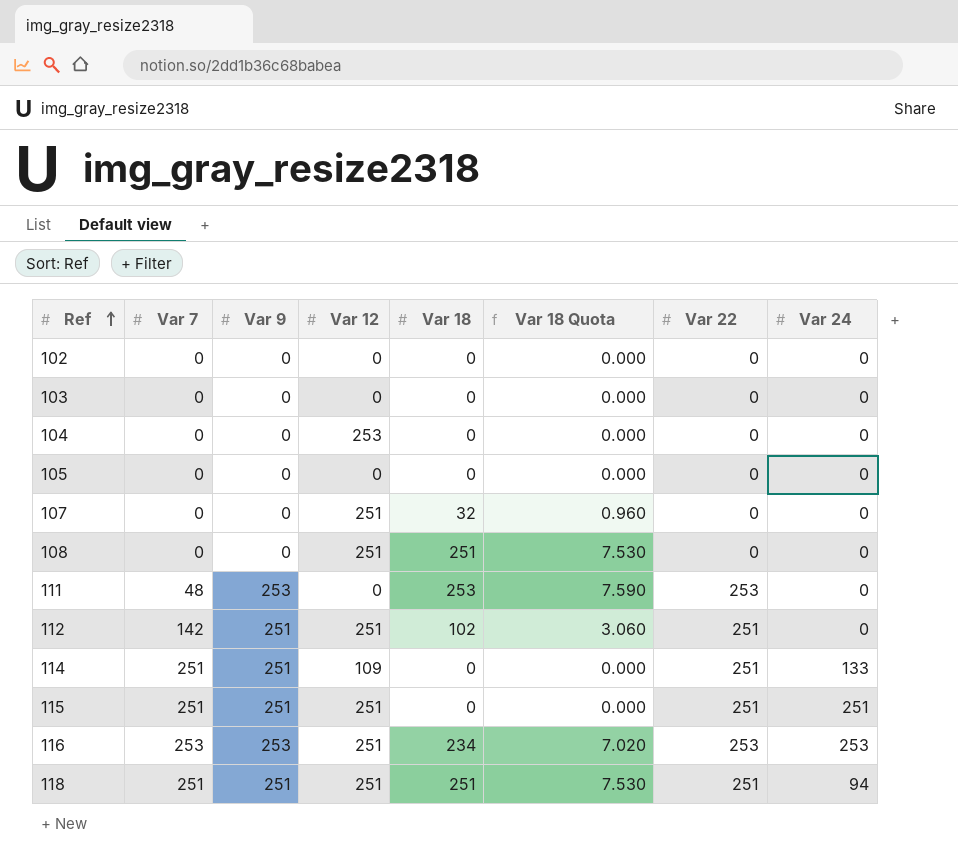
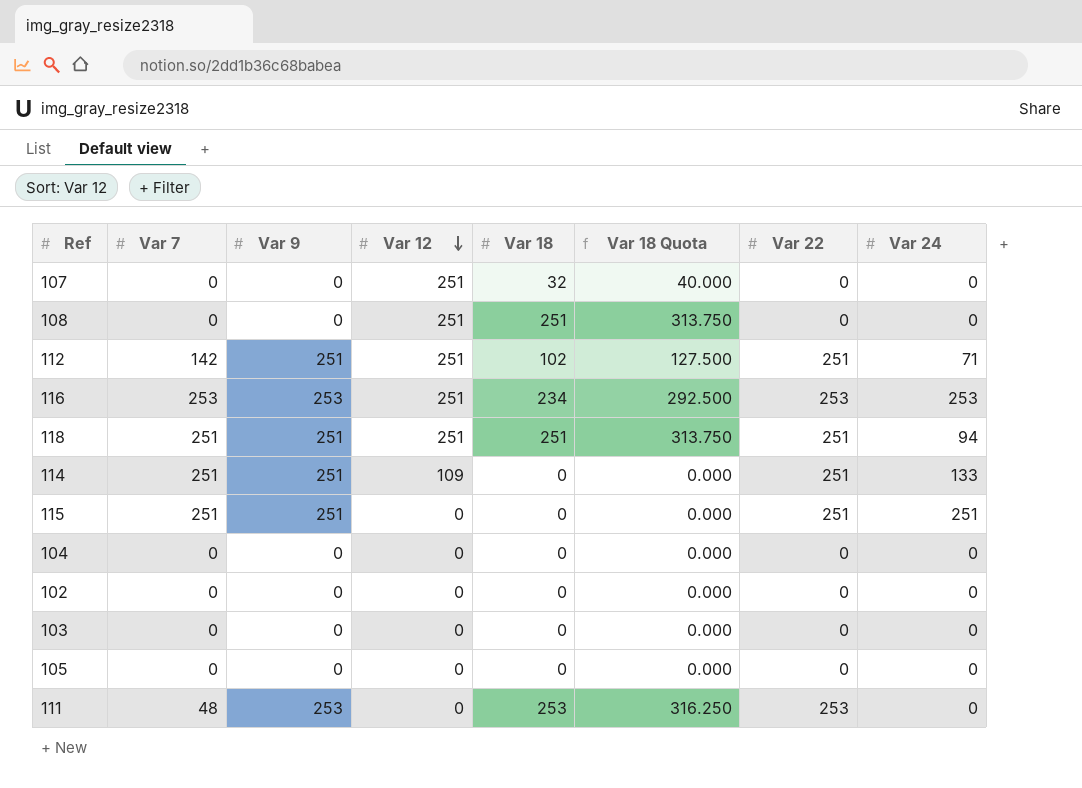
row order: Ref ascending -> Var 12 descending
column Var 18 Quota | formula: [Var 18] * 0.03 -> [Var 18] * 1.25
112 | Var 24: 0 -> 71
115 | Var 12: 251 -> 0
104 | Var 12: 253 -> 0

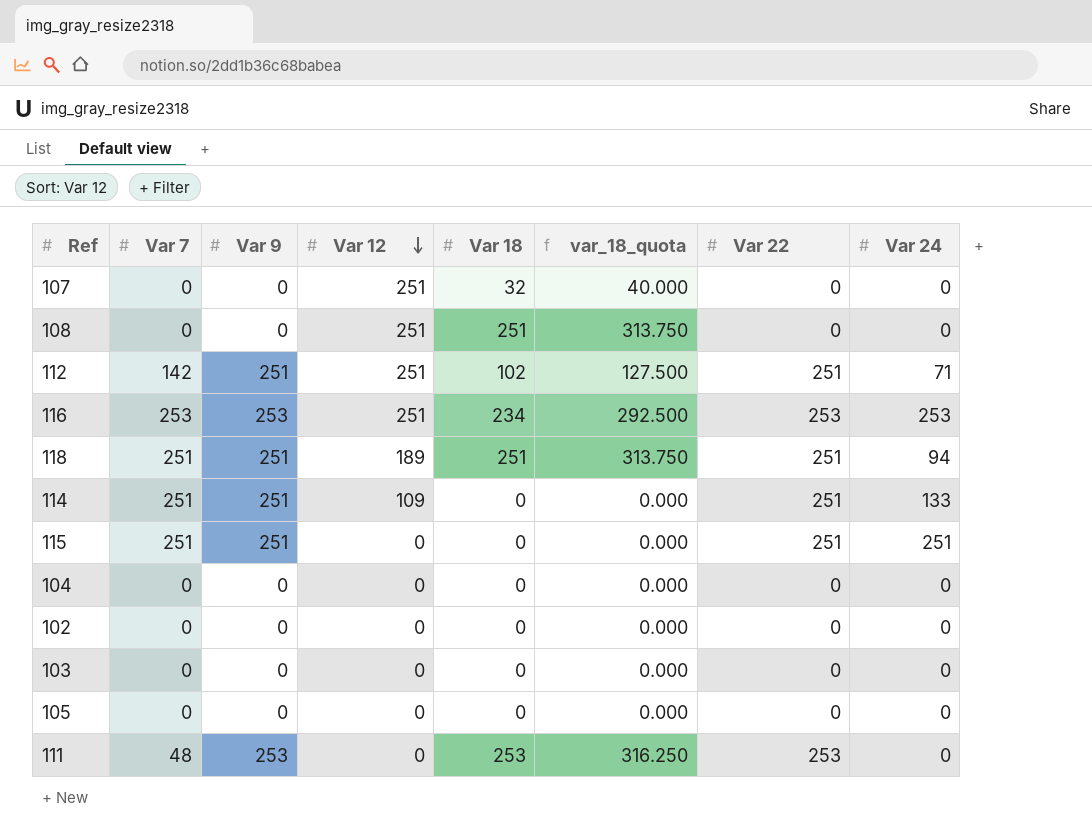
column name: Var 18 Quota -> var_18_quota
118 | Var 12: 251 -> 189

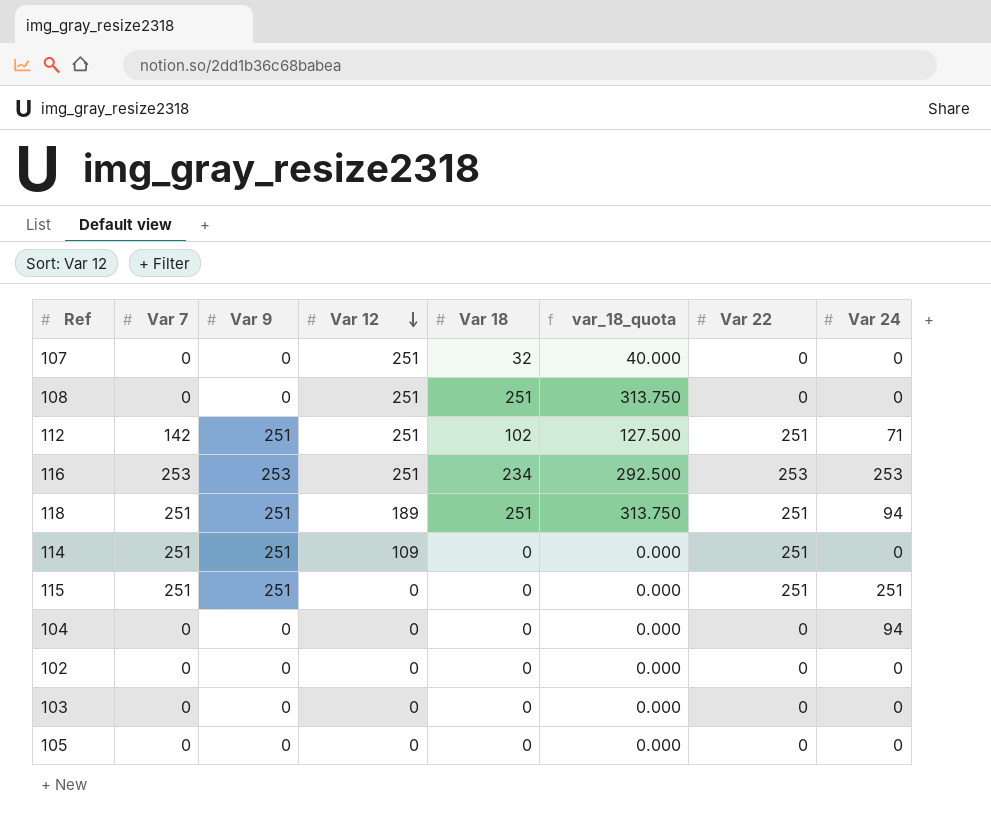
row 111: 48 | 253 | 0 | 253 | 316.250 | 253 | 0 -> none
114 | Var 24: 133 -> 0
104 | Var 24: 0 -> 94

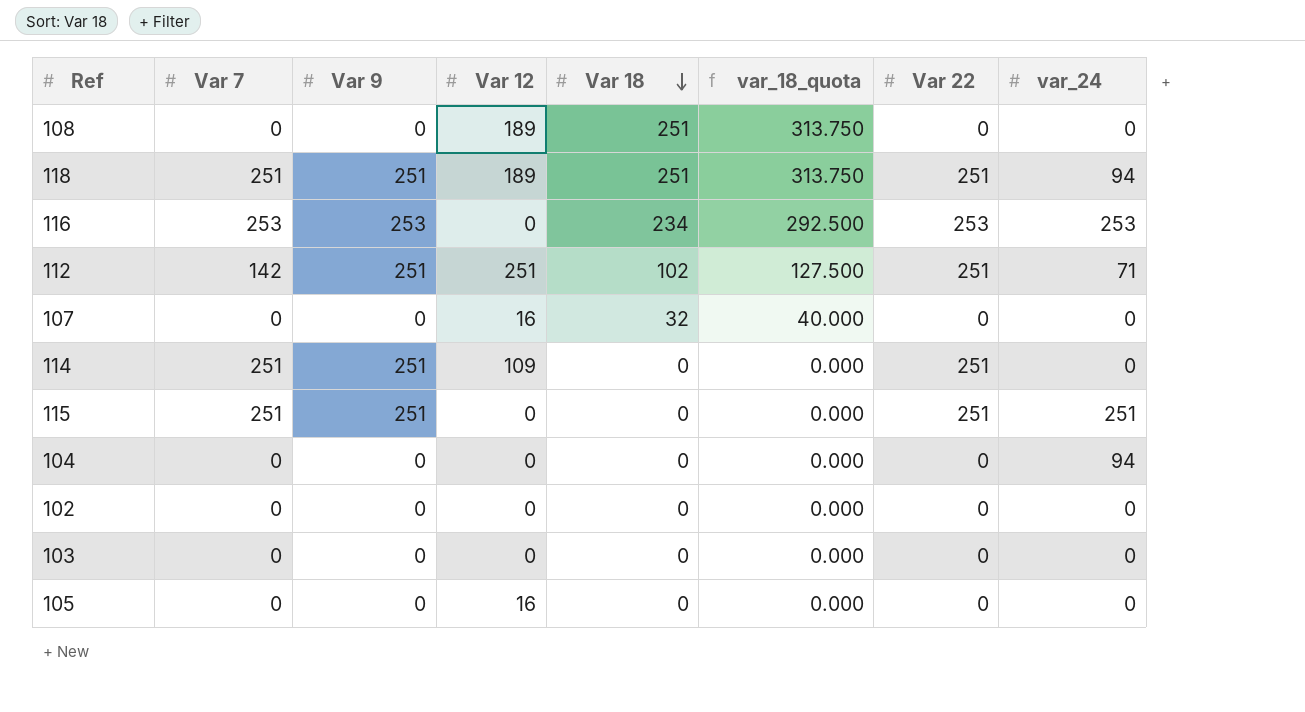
row order: Var 12 descending -> Var 18 descending
column name: Var 24 -> var_24
108 | Var 12: 251 -> 189
116 | Var 12: 251 -> 0
107 | Var 12: 251 -> 16
105 | Var 12: 0 -> 16

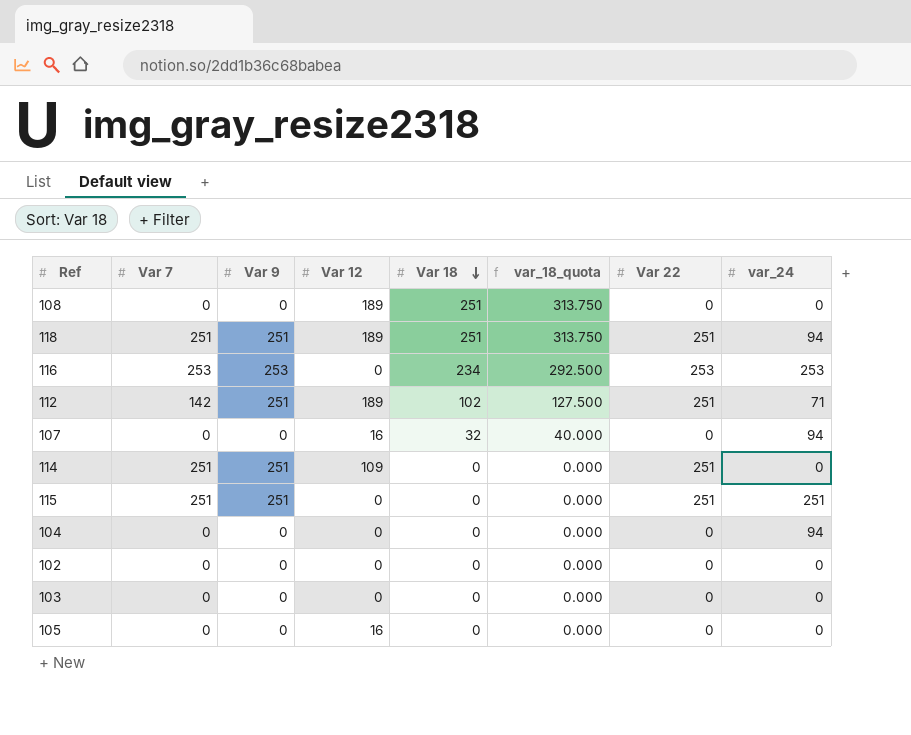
112 | Var 12: 251 -> 189
107 | var_24: 0 -> 94

